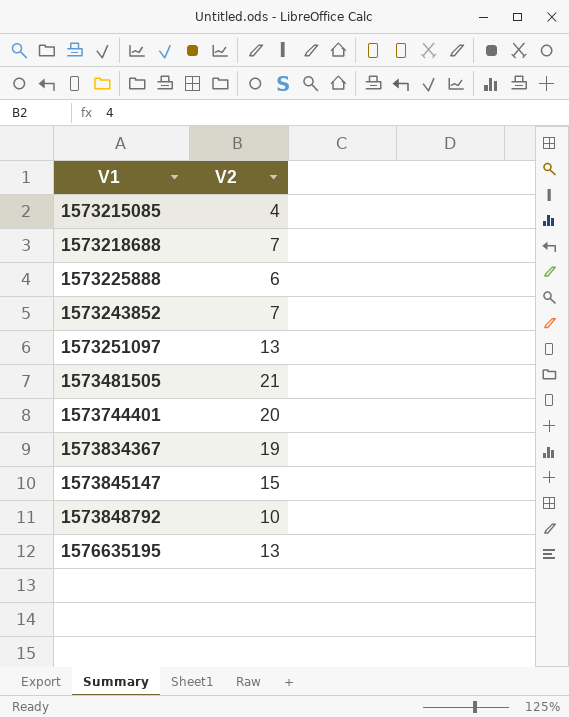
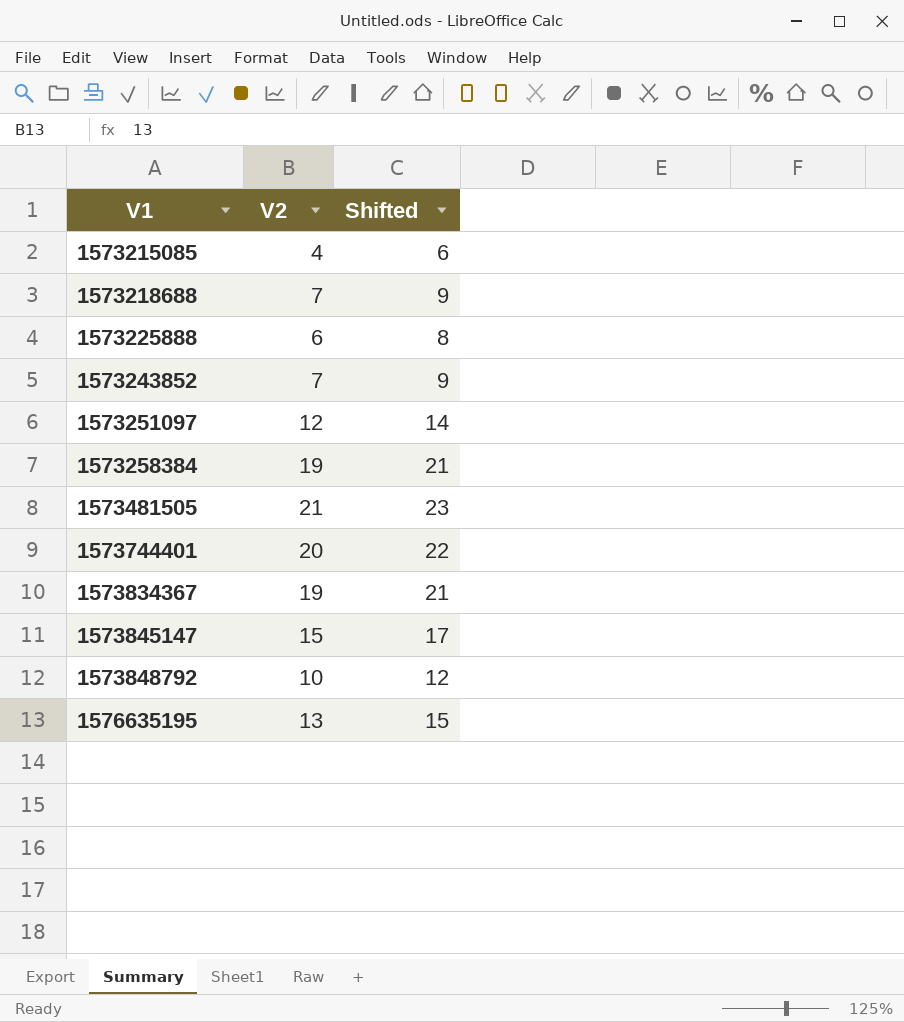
column Shifted | formula: none -> [V2] + 2
1573251097 | V2: 13 -> 12
row 1573258384: none -> 19 | 21

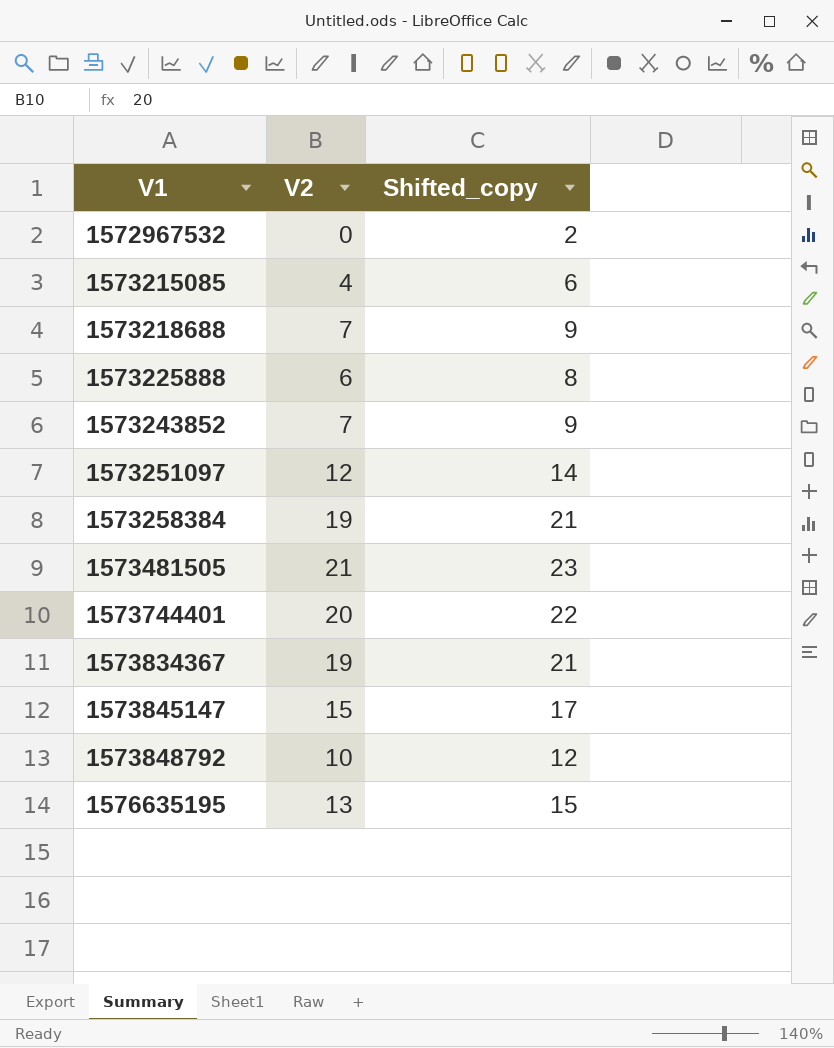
column name: Shifted -> Shifted_copy
row 1572967532: none -> 0 | 2

